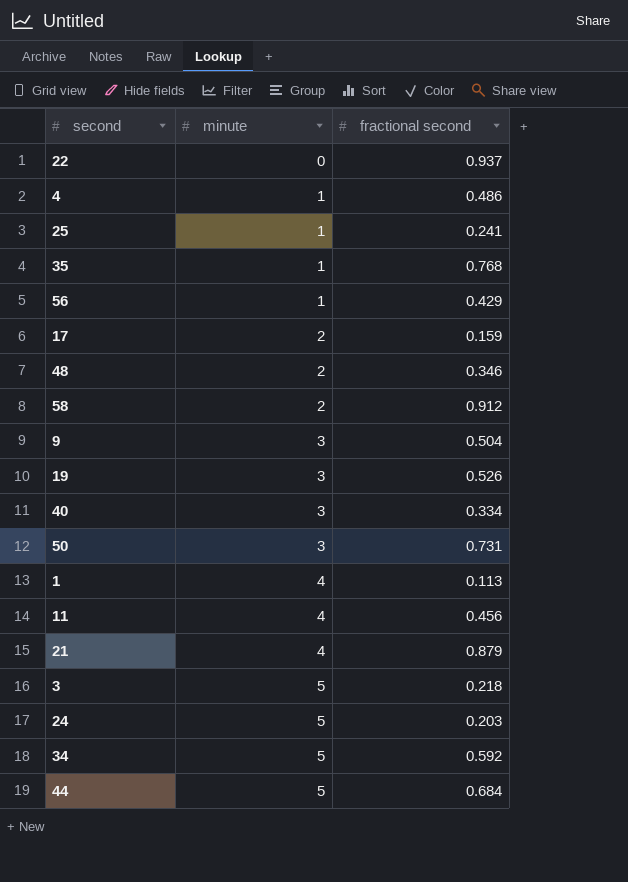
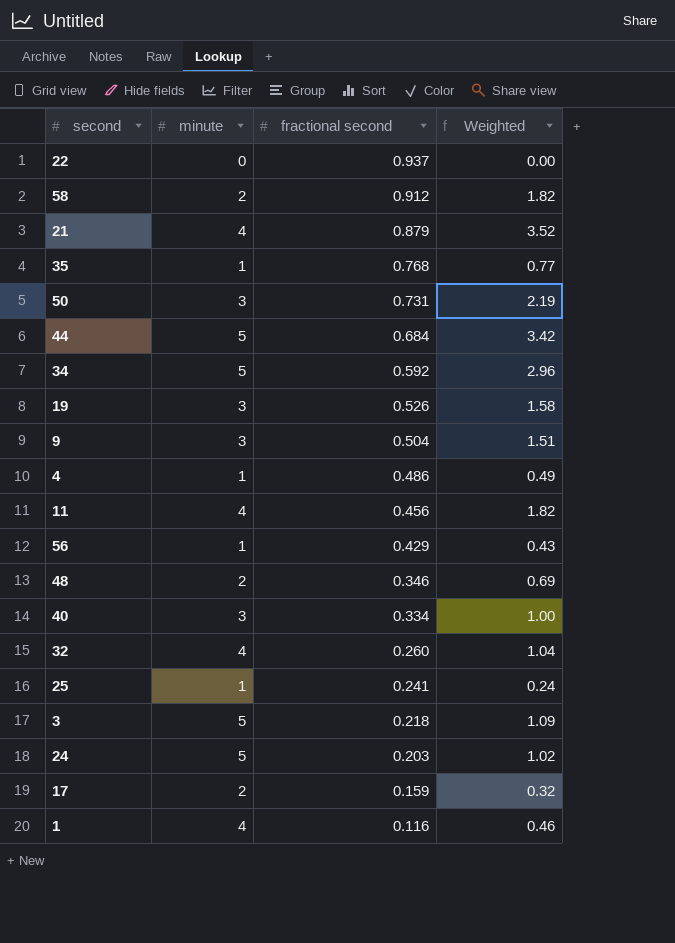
row order: minute ascending -> fractional second descending
column Weighted | formula: none -> [minute] * [fractional second]
row 32: none -> 4 | 0.260 | 1.04
1 | fractional second: 0.113 -> 0.116

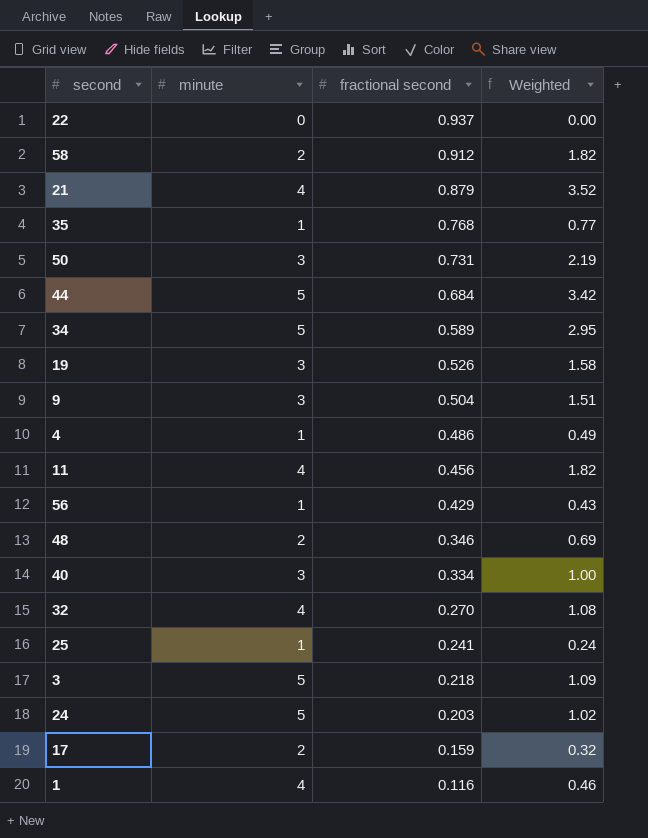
34 | fractional second: 0.592 -> 0.589
34 | Weighted: 2.96 -> 2.95
32 | fractional second: 0.260 -> 0.270
32 | Weighted: 1.04 -> 1.08

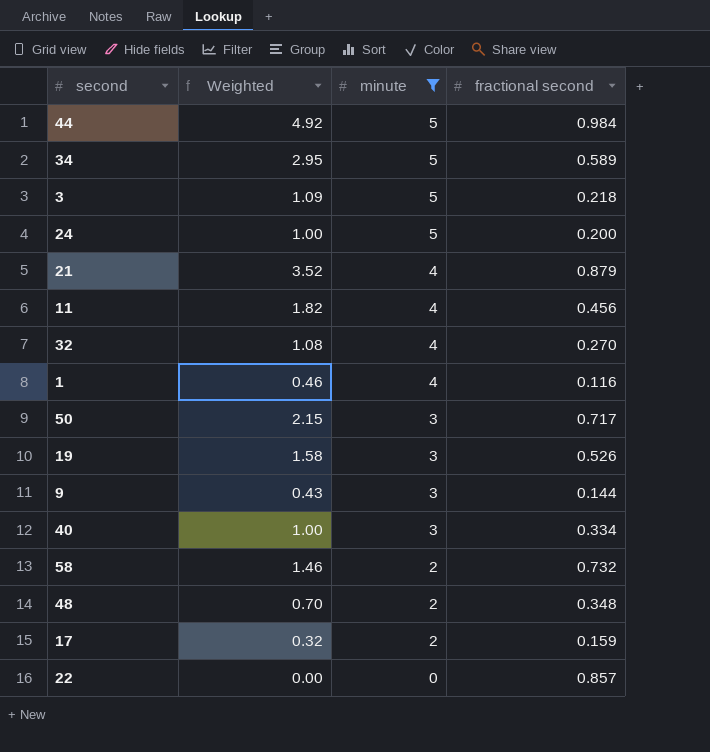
filter: none -> minute != 1
row order: fractional second descending -> minute descending
column Weighted | position: 4 -> 2
44 | Weighted: 3.42 -> 4.92
44 | fractional second: 0.684 -> 0.984
24 | Weighted: 1.02 -> 1.00
24 | fractional second: 0.203 -> 0.200
50 | Weighted: 2.19 -> 2.15
50 | fractional second: 0.731 -> 0.717
9 | Weighted: 1.51 -> 0.43
9 | fractional second: 0.504 -> 0.144
58 | Weighted: 1.82 -> 1.46
58 | fractional second: 0.912 -> 0.732
48 | Weighted: 0.69 -> 0.70
48 | fractional second: 0.346 -> 0.348
22 | fractional second: 0.937 -> 0.857

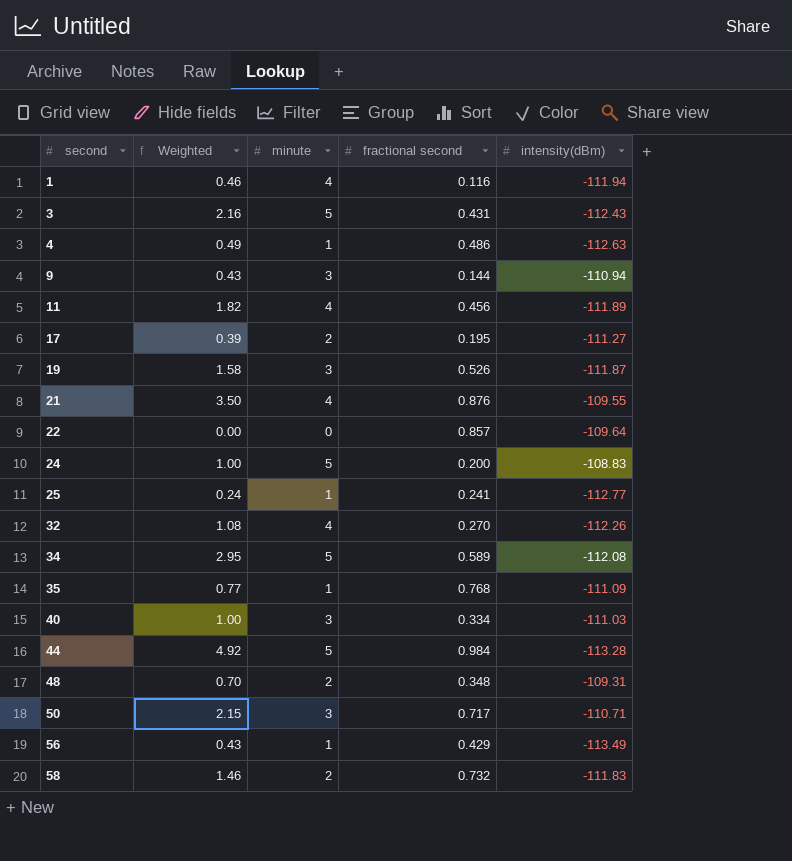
filter: minute != 1 -> none
row order: minute descending -> second ascending
column intensity(dBm) | position: none -> 5
3 | Weighted: 1.09 -> 2.16
3 | fractional second: 0.218 -> 0.431
17 | Weighted: 0.32 -> 0.39
17 | fractional second: 0.159 -> 0.195
21 | Weighted: 3.52 -> 3.50
21 | fractional second: 0.879 -> 0.876

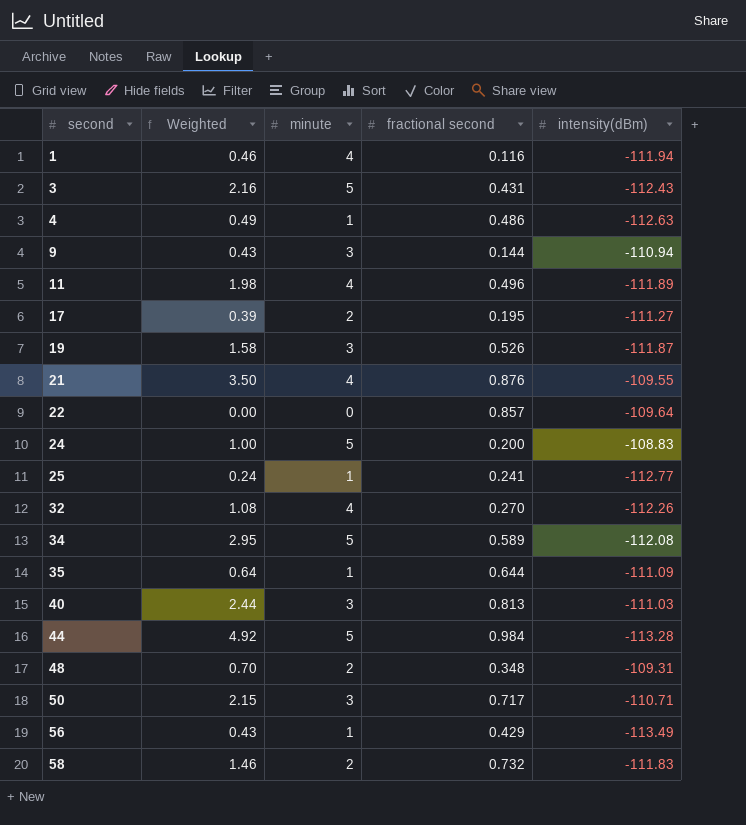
11 | Weighted: 1.82 -> 1.98
11 | fractional second: 0.456 -> 0.496
35 | Weighted: 0.77 -> 0.64
35 | fractional second: 0.768 -> 0.644
40 | Weighted: 1.00 -> 2.44
40 | fractional second: 0.334 -> 0.813

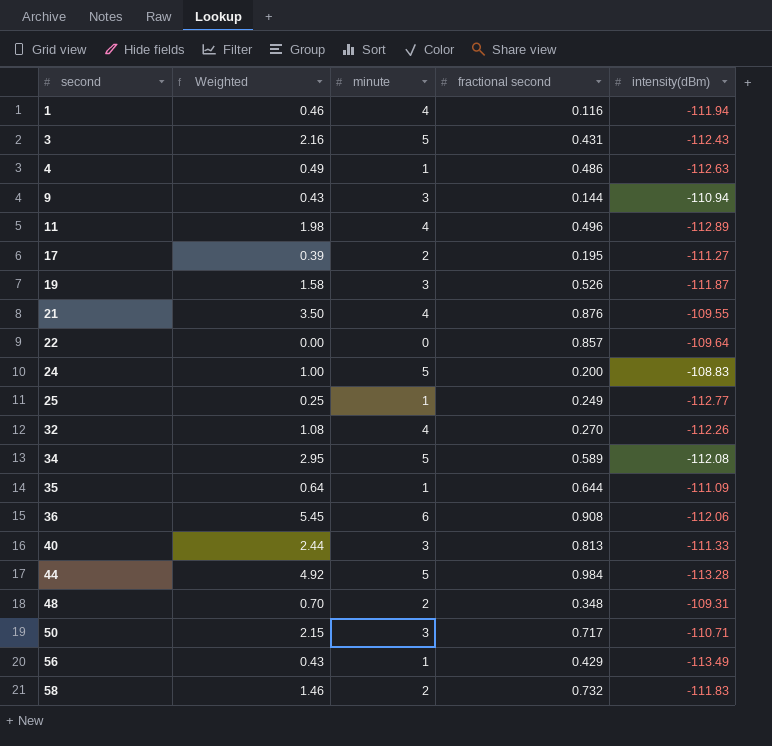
11 | intensity(dBm): -111.89 -> -112.89
25 | Weighted: 0.24 -> 0.25
25 | fractional second: 0.241 -> 0.249
row 36: none -> 5.45 | 6 | 0.908 | -112.06
40 | intensity(dBm): -111.03 -> -111.33

